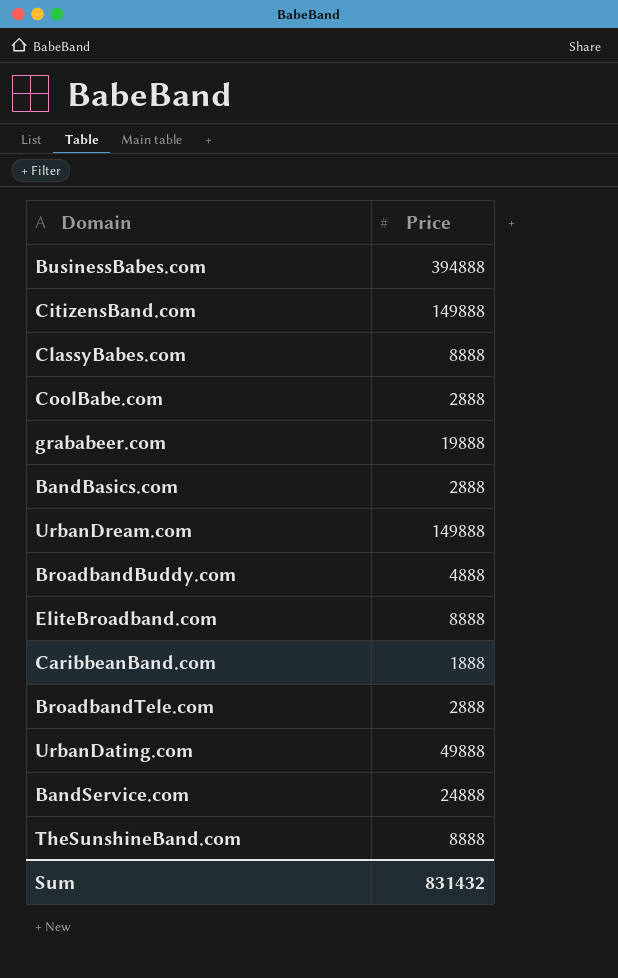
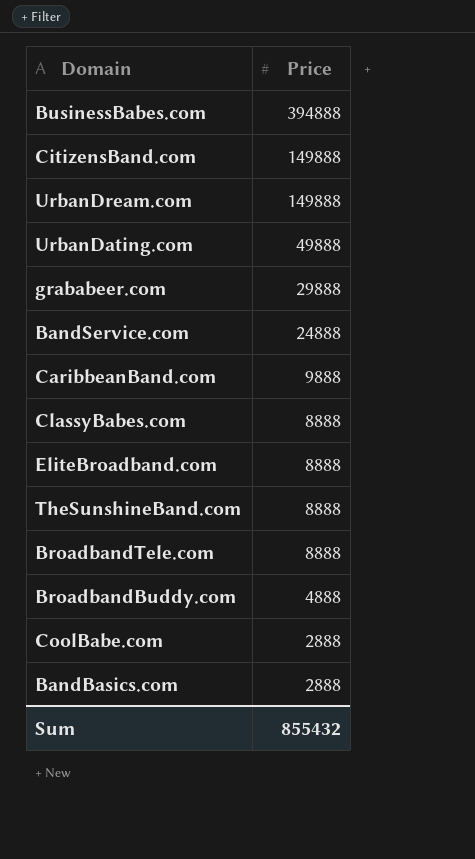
row order: none -> Price descending
grababeer.com | Price: 19888 -> 29888
CaribbeanBand.com | Price: 1888 -> 9888
BroadbandTele.com | Price: 2888 -> 8888
Sum | Price: 831432 -> 855432

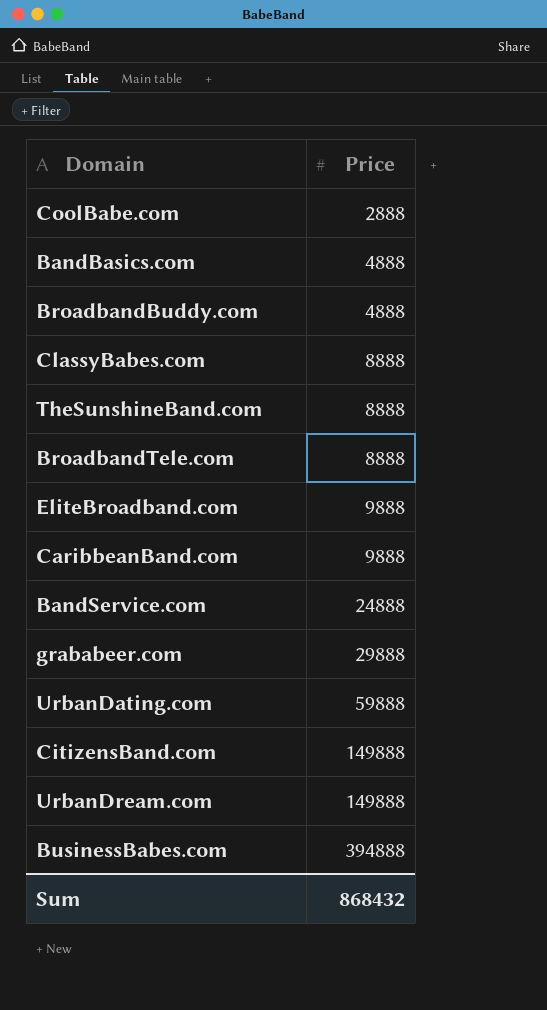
row order: Price descending -> Price ascending
BandBasics.com | Price: 2888 -> 4888
EliteBroadband.com | Price: 8888 -> 9888
UrbanDating.com | Price: 49888 -> 59888
Sum | Price: 855432 -> 868432

